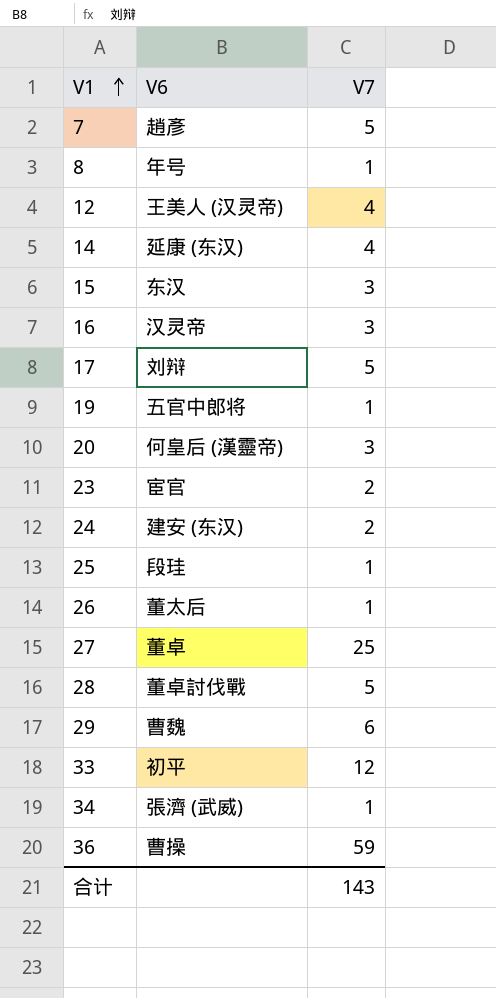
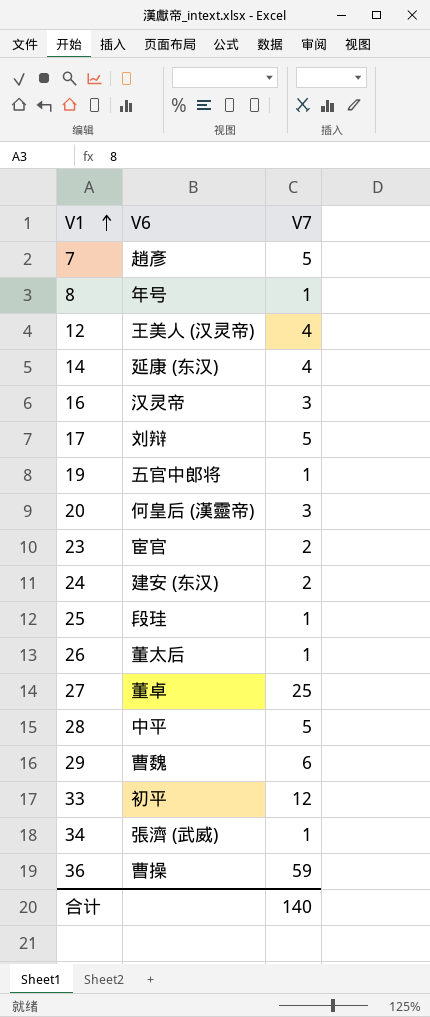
row 15: 东汉 | 3 -> none
28 | V6: 董卓討伐戰 -> 中平
合计 | V7: 143 -> 140

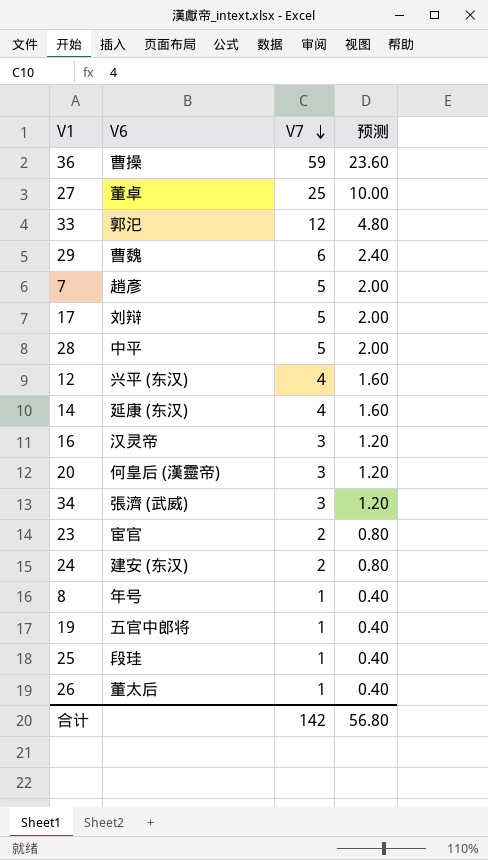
row order: V1 ascending -> V7 descending
column 预测 | formula: none -> [V7] * 0.4
33 | V6: 初平 -> 郭汜
12 | V6: 王美人 (汉灵帝) -> 兴平 (东汉)
34 | V7: 1 -> 3
合计 | V7: 140 -> 142

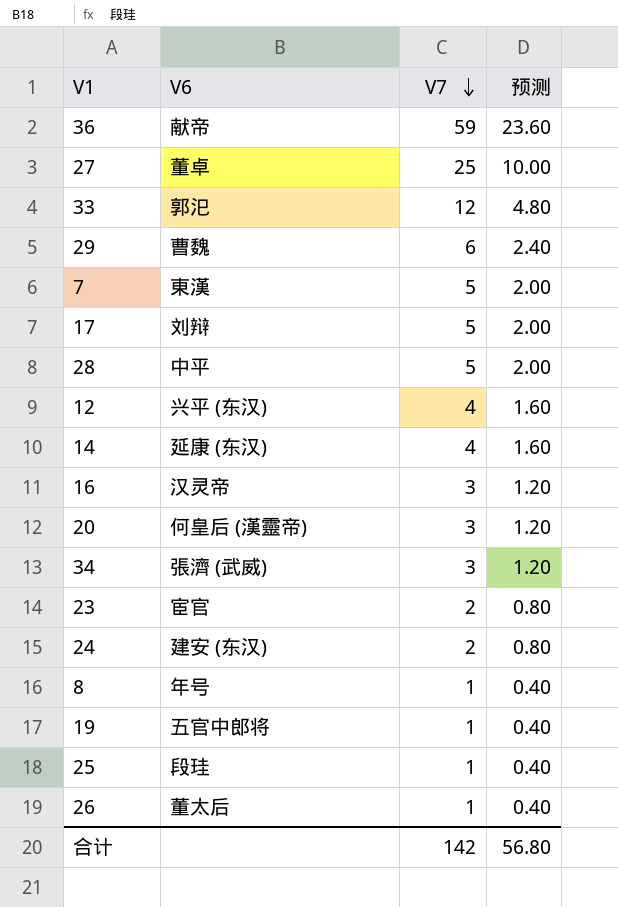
36 | V6: 曹操 -> 献帝
7 | V6: 趙彥 -> 東漢

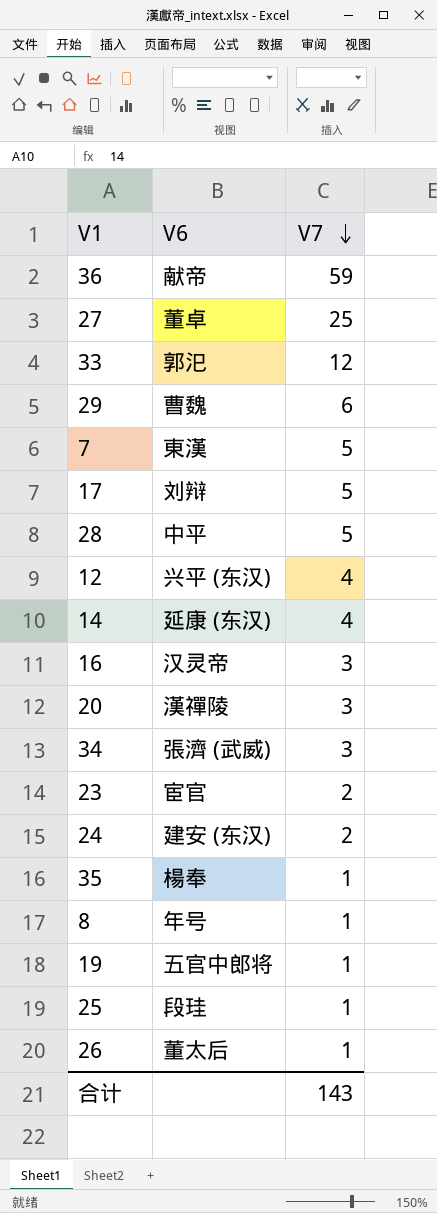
column 预测 | formula: [V7] * 0.4 -> none
20 | V6: 何皇后 (漢靈帝) -> 漢禪陵
row 35: none -> 楊奉 | 1
合计 | V7: 142 -> 143

